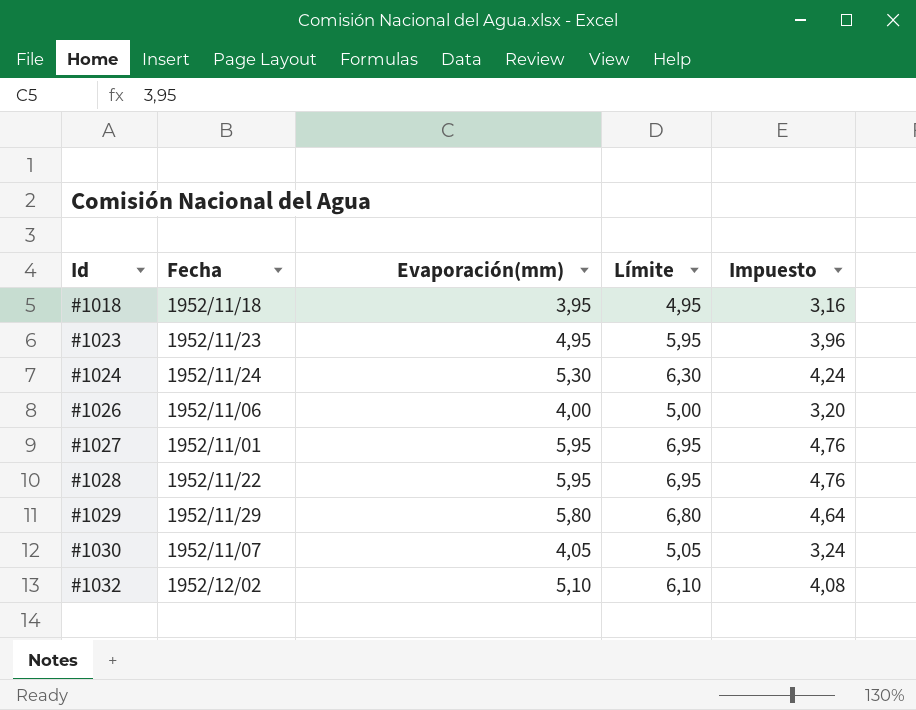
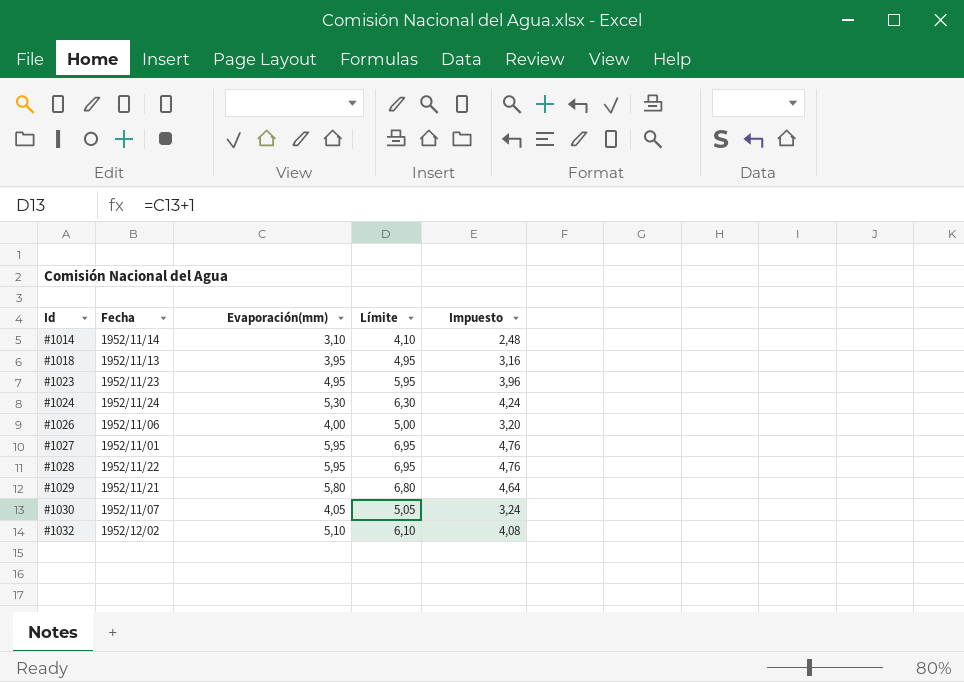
row #1014: none -> 1952/11/14 | 3,10 | 4,10 | 2,48
#1018 | Fecha: 1952/11/18 -> 1952/11/13
#1029 | Fecha: 1952/11/29 -> 1952/11/21

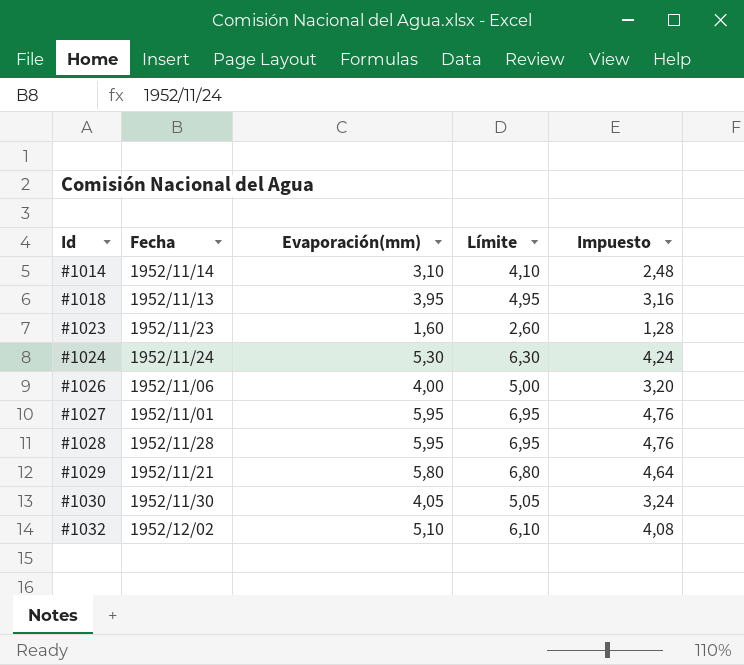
#1023 | Evaporación(mm): 4,95 -> 1,60
#1023 | Límite: 5,95 -> 2,60
#1023 | Impuesto: 3,96 -> 1,28
#1028 | Fecha: 1952/11/22 -> 1952/11/28
#1030 | Fecha: 1952/11/07 -> 1952/11/30

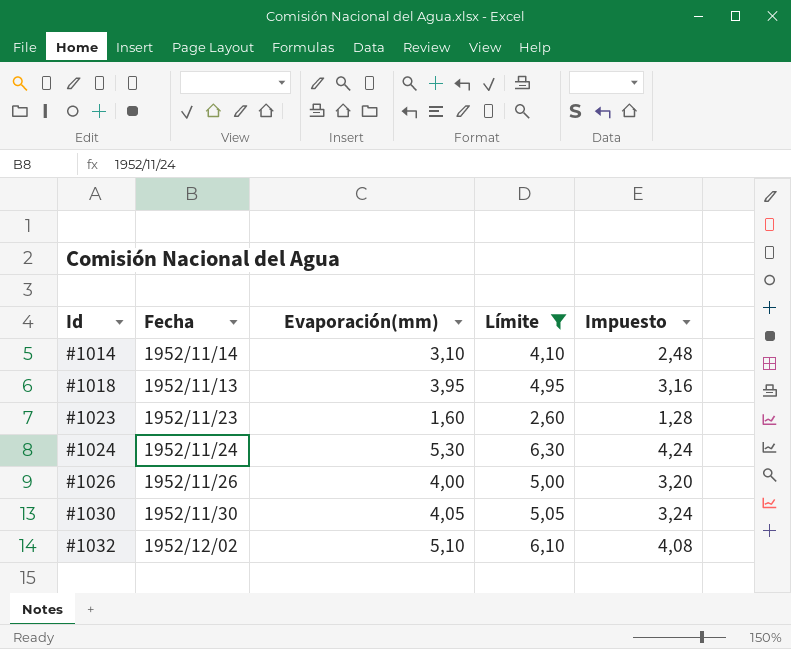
filter: none -> Límite <= 6,30
#1026 | Fecha: 1952/11/06 -> 1952/11/26

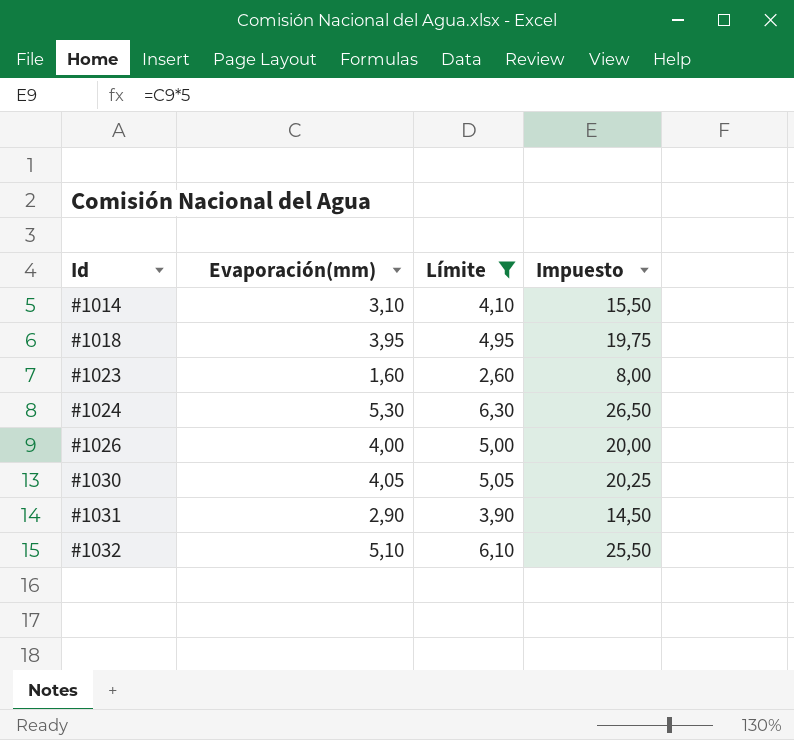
column Fecha | position: 2 -> none
column Impuesto | formula: [Evaporación(mm)] * 0,8 -> [Evaporación(mm)] * 5
row #1031: none -> 2,90 | 3,90 | 14,50

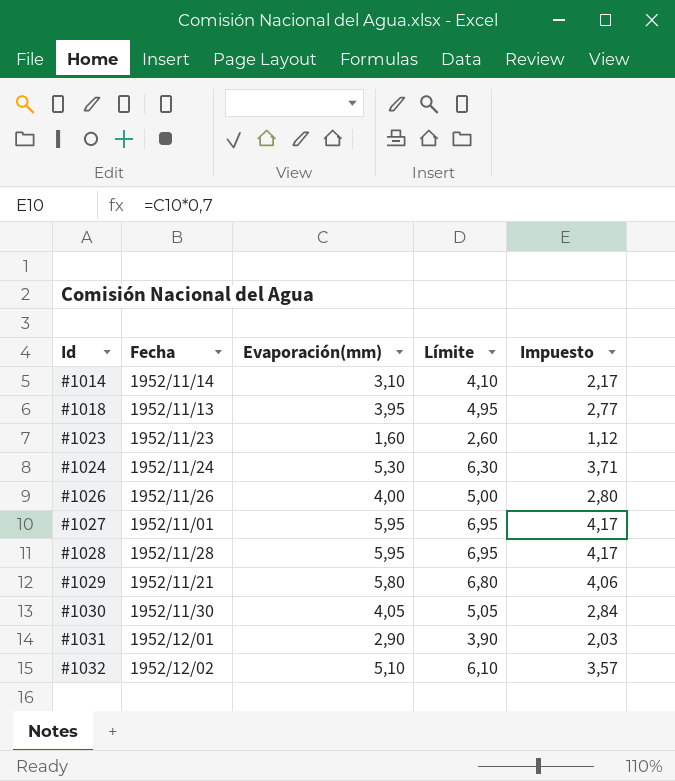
filter: Límite <= 6,30 -> none
column Fecha | position: none -> 2
column Impuesto | formula: [Evaporación(mm)] * 5 -> [Evaporación(mm)] * 0,7

